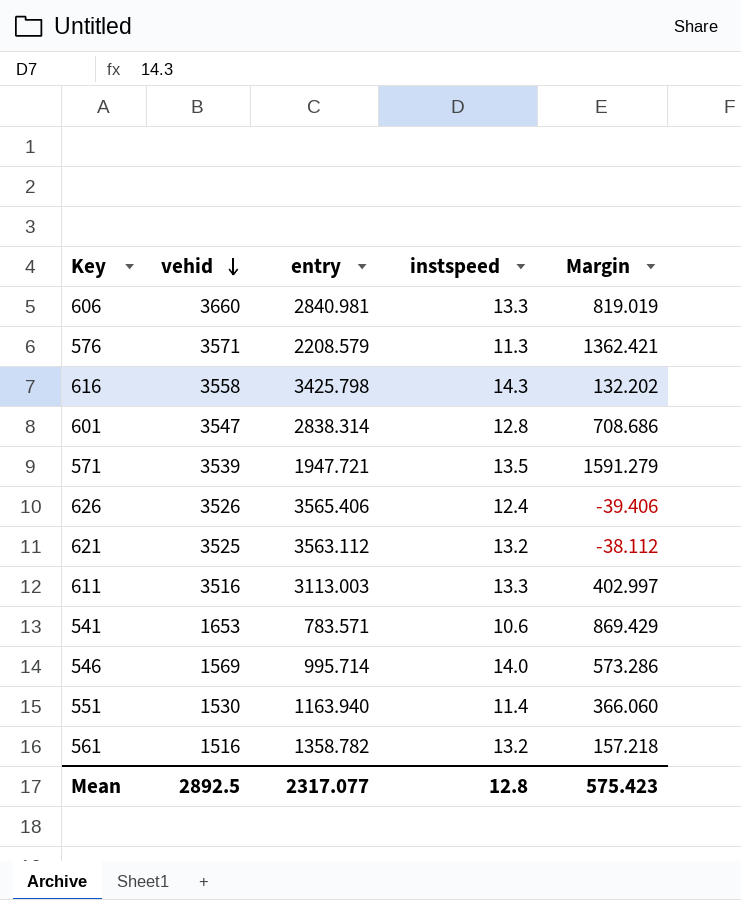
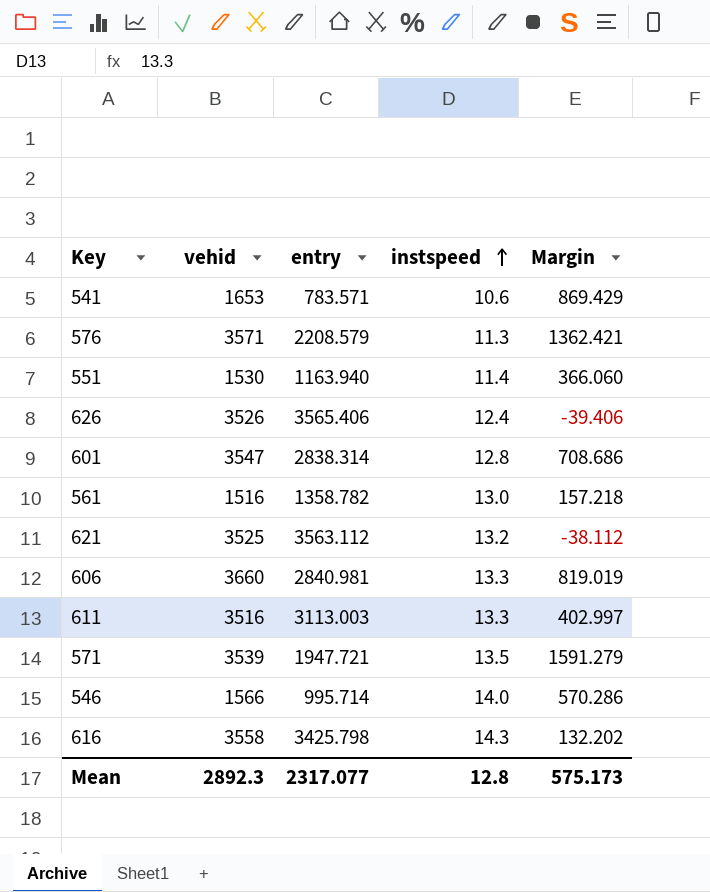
row order: vehid descending -> instspeed ascending
561 | instspeed: 13.2 -> 13.0
546 | vehid: 1569 -> 1566
546 | Margin: 573.286 -> 570.286
Mean | vehid: 2892.5 -> 2892.3
Mean | Margin: 575.423 -> 575.173

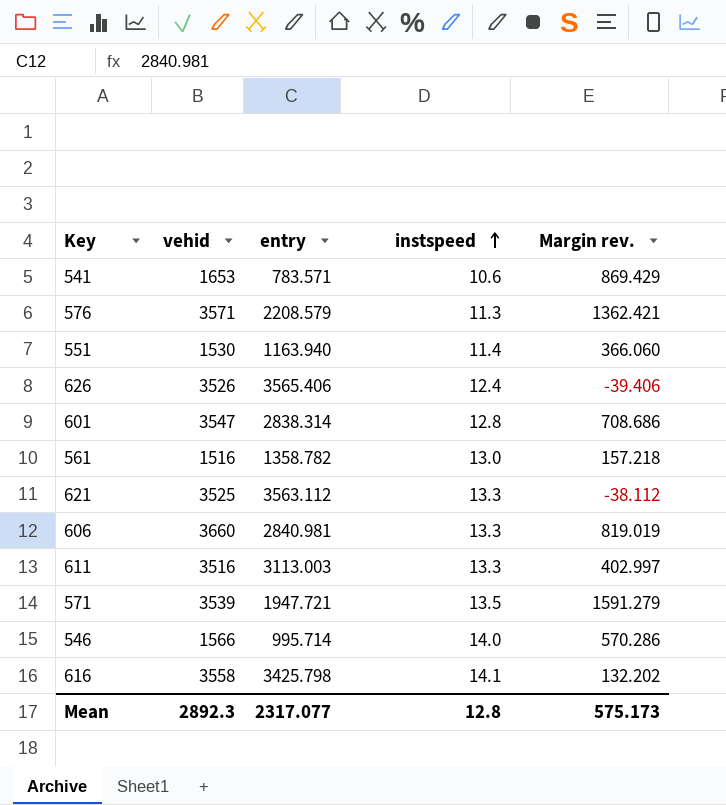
column name: Margin -> Margin rev.
621 | instspeed: 13.2 -> 13.3
616 | instspeed: 14.3 -> 14.1

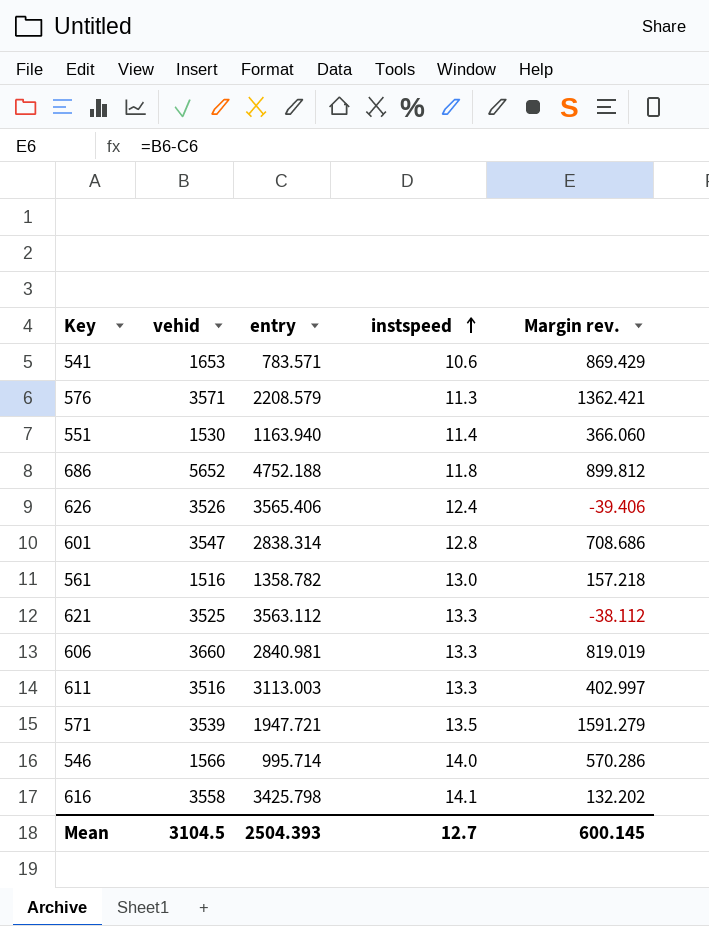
row 686: none -> 5652 | 4752.188 | 11.8 | 899.812
Mean | vehid: 2892.3 -> 3104.5
Mean | entry: 2317.077 -> 2504.393
Mean | instspeed: 12.8 -> 12.7
Mean | Margin rev.: 575.173 -> 600.145

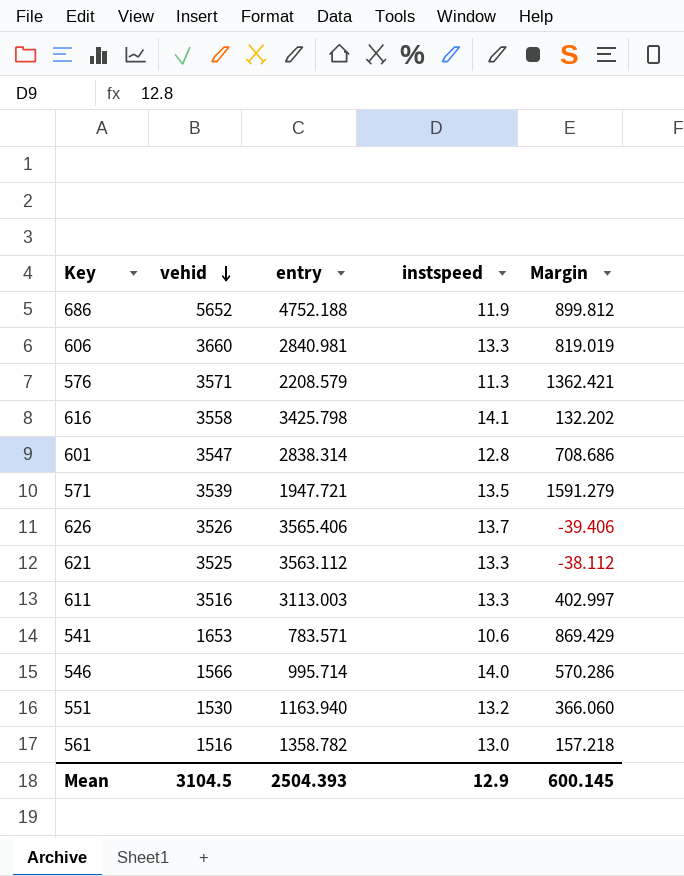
row order: instspeed ascending -> vehid descending
column name: Margin rev. -> Margin
686 | instspeed: 11.8 -> 11.9
626 | instspeed: 12.4 -> 13.7
551 | instspeed: 11.4 -> 13.2
Mean | instspeed: 12.7 -> 12.9

